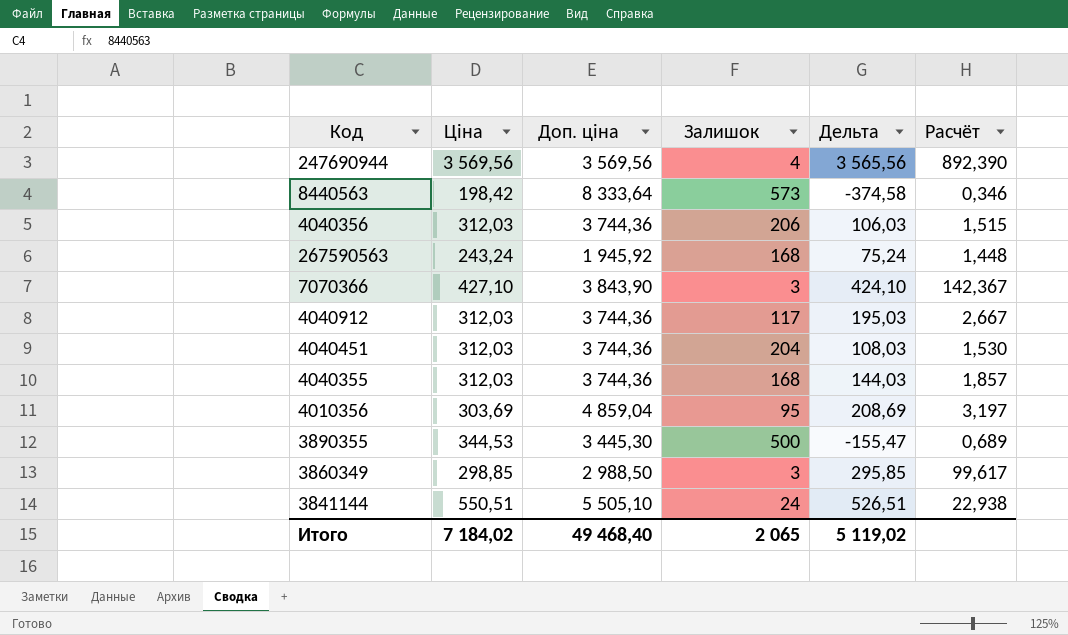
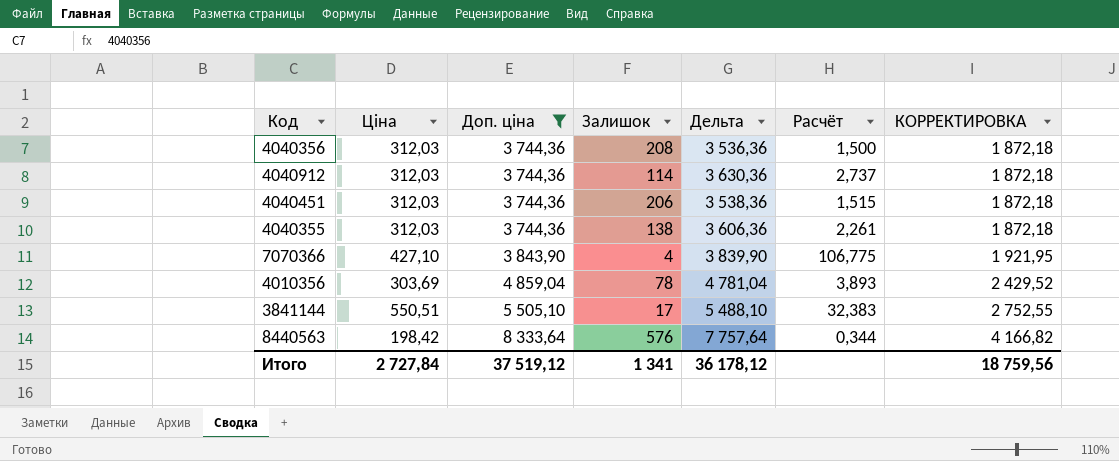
filter: none -> Доп. ціна >= 3 744,36
row order: none -> Доп. ціна ascending
column Дельта | formula: [Ціна] - [Залишок] -> [Доп. ціна] - [Залишок]
column КОРРЕКТИРОВКА | formula: none -> [Доп. ціна] * 0,5
4040356 | Залишок: 206 -> 208
4040356 | Расчёт: 1,515 -> 1,500
4040912 | Залишок: 117 -> 114
4040912 | Расчёт: 2,667 -> 2,737
4040451 | Залишок: 204 -> 206
4040451 | Расчёт: 1,530 -> 1,515
4040355 | Залишок: 168 -> 138
4040355 | Расчёт: 1,857 -> 2,261
7070366 | Залишок: 3 -> 4
7070366 | Расчёт: 142,367 -> 106,775
4010356 | Залишок: 95 -> 78
4010356 | Расчёт: 3,197 -> 3,893
3841144 | Залишок: 24 -> 17
3841144 | Расчёт: 22,938 -> 32,383
8440563 | Залишок: 573 -> 576
8440563 | Расчёт: 0,346 -> 0,344
Итого | Ціна: 7 184,02 -> 2 727,84
Итого | Доп. ціна: 49 468,40 -> 37 519,12
Итого | Залишок: 2 065 -> 1 341
Итого | Дельта: 5 119,02 -> 36 178,12

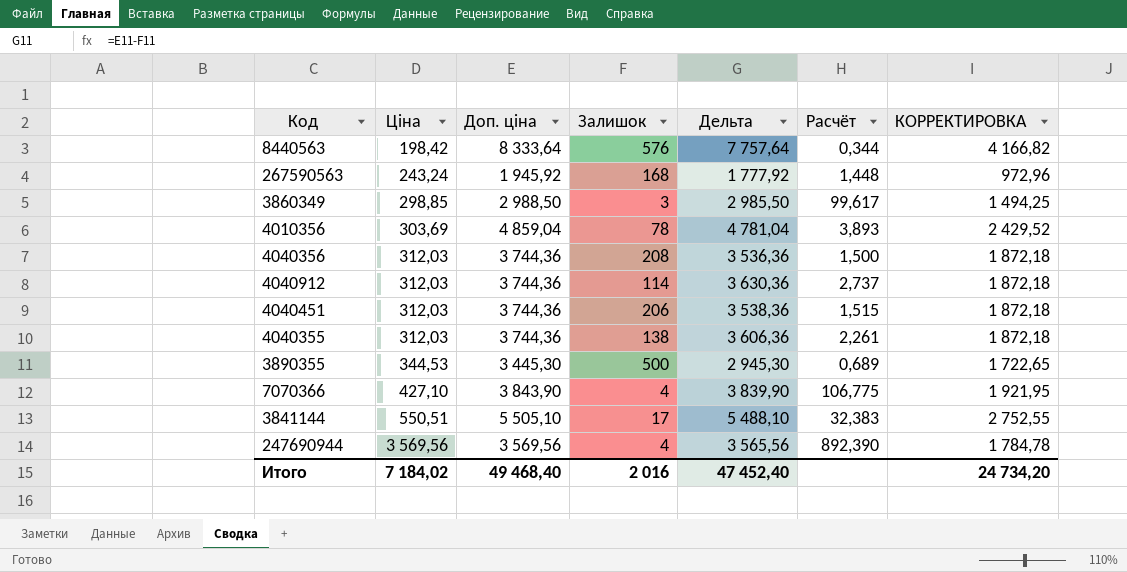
filter: Доп. ціна >= 3 744,36 -> none
row order: Доп. ціна ascending -> Ціна ascending
Итого | Ціна: 2 727,84 -> 7 184,02
Итого | Доп. ціна: 37 519,12 -> 49 468,40
Итого | Залишок: 1 341 -> 2 016
Итого | Дельта: 36 178,12 -> 47 452,40
Итого | КОРРЕКТИРОВКА: 18 759,56 -> 24 734,20

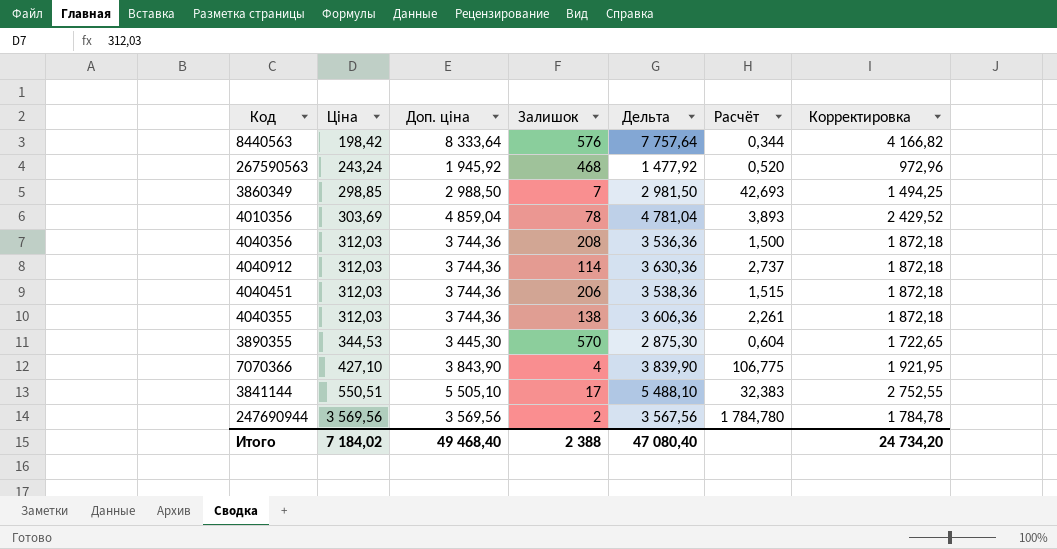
column name: КОРРЕКТИРОВКА -> Корректировка
267590563 | Залишок: 168 -> 468
267590563 | Дельта: 1 777,92 -> 1 477,92
267590563 | Расчёт: 1,448 -> 0,520
3860349 | Залишок: 3 -> 7
3860349 | Дельта: 2 985,50 -> 2 981,50
3860349 | Расчёт: 99,617 -> 42,693
3890355 | Залишок: 500 -> 570
3890355 | Дельта: 2 945,30 -> 2 875,30
3890355 | Расчёт: 0,689 -> 0,604
247690944 | Залишок: 4 -> 2
247690944 | Дельта: 3 565,56 -> 3 567,56
247690944 | Расчёт: 892,390 -> 1 784,780
Итого | Залишок: 2 016 -> 2 388
Итого | Дельта: 47 452,40 -> 47 080,40

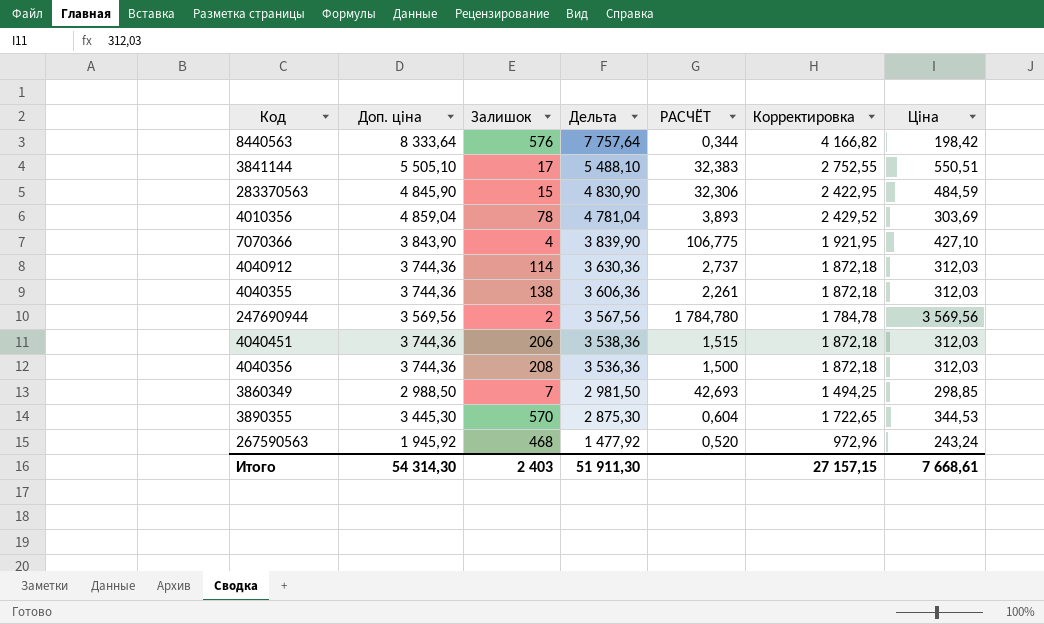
row order: Ціна ascending -> Дельта descending
column name: Расчёт -> РАСЧЁТ
column Ціна | position: 2 -> 7
row 283370563: none -> 4 845,90 | 15 | 4 830,90 | 32,306 | 2 422,95 | 484,59
Итого | Доп. ціна: 49 468,40 -> 54 314,30
Итого | Залишок: 2 388 -> 2 403
Итого | Дельта: 47 080,40 -> 51 911,30
Итого | Корректировка: 24 734,20 -> 27 157,15
Итого | Ціна: 7 184,02 -> 7 668,61

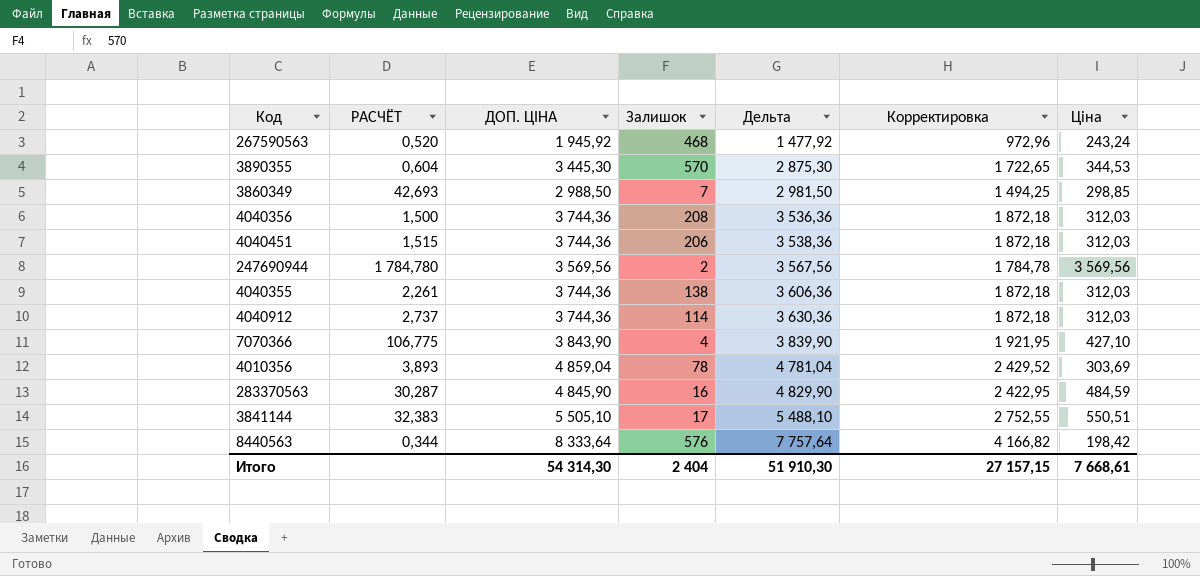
row order: Дельта descending -> Дельта ascending
column РАСЧЁТ | position: 5 -> 2
column name: Доп. ціна -> ДОП. ЦІНА
283370563 | РАСЧЁТ: 32,306 -> 30,287
283370563 | Залишок: 15 -> 16
283370563 | Дельта: 4 830,90 -> 4 829,90
Итого | Залишок: 2 403 -> 2 404
Итого | Дельта: 51 911,30 -> 51 910,30

